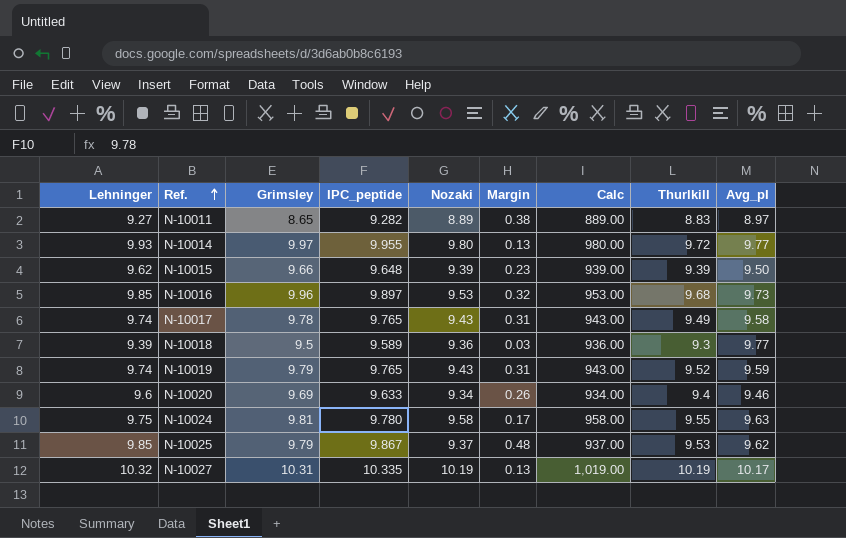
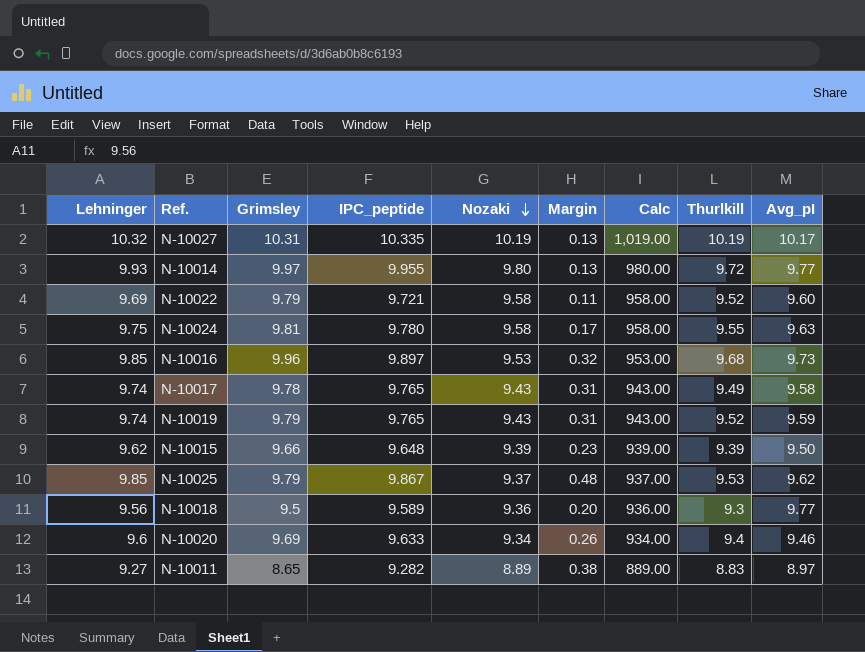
row order: Ref. ascending -> Nozaki descending
row N-10022: none -> 9.69 | 9.79 | 9.721 | 9.58 | 0.11 | 958.00 | 9.52 | 9.60
N-10018 | Lehninger: 9.39 -> 9.56
N-10018 | Margin: 0.03 -> 0.20

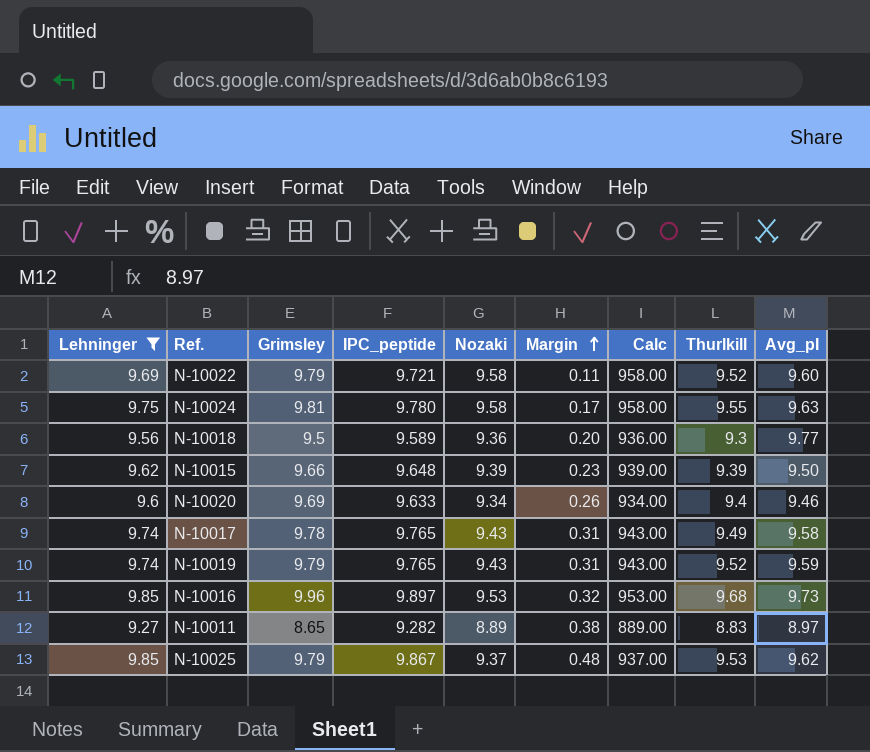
filter: none -> Lehninger <= 9.85
row order: Nozaki descending -> Margin ascending

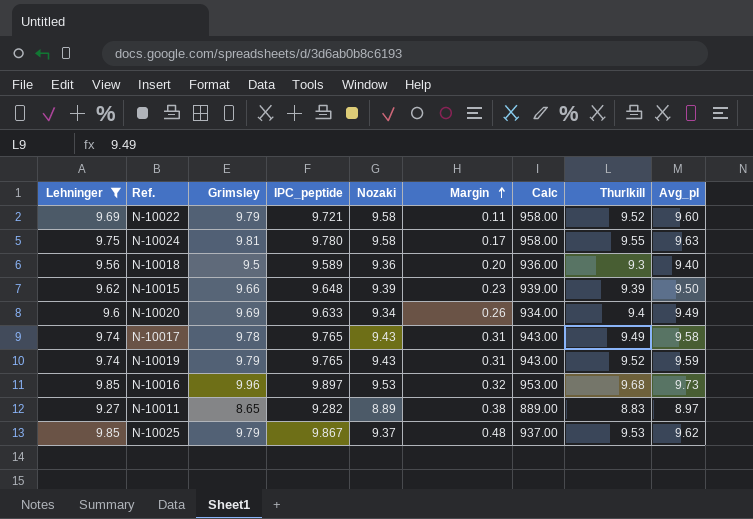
N-10018 | Avg_pI: 9.77 -> 9.40
N-10020 | Avg_pI: 9.46 -> 9.49

